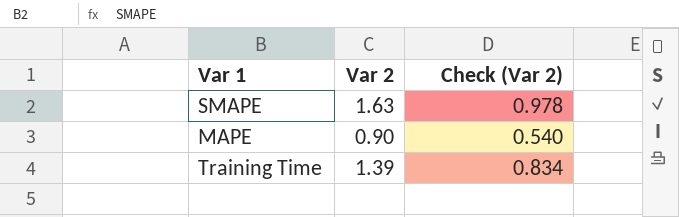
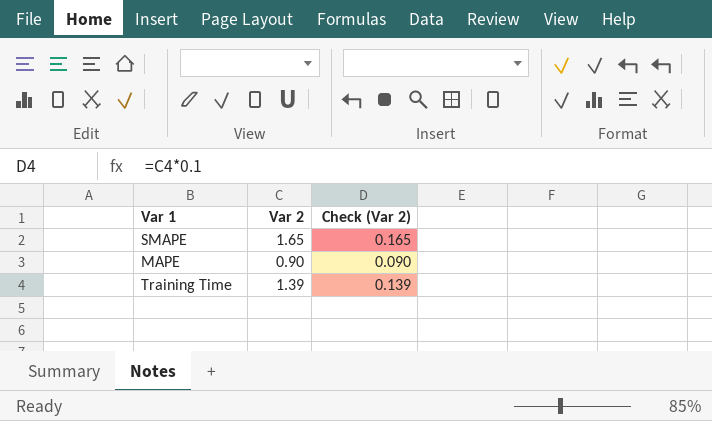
column Check (Var 2) | formula: [Var 2] * 0.6 -> [Var 2] * 0.1
SMAPE | Var 2: 1.63 -> 1.65

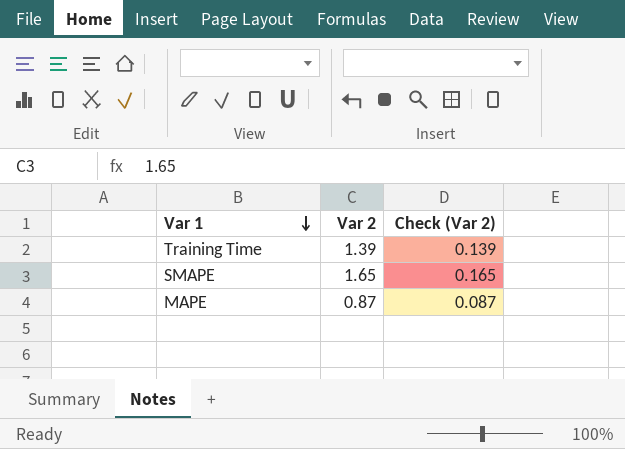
row order: none -> Var 1 descending
MAPE | Var 2: 0.90 -> 0.87
MAPE | Check (Var 2): 0.090 -> 0.087

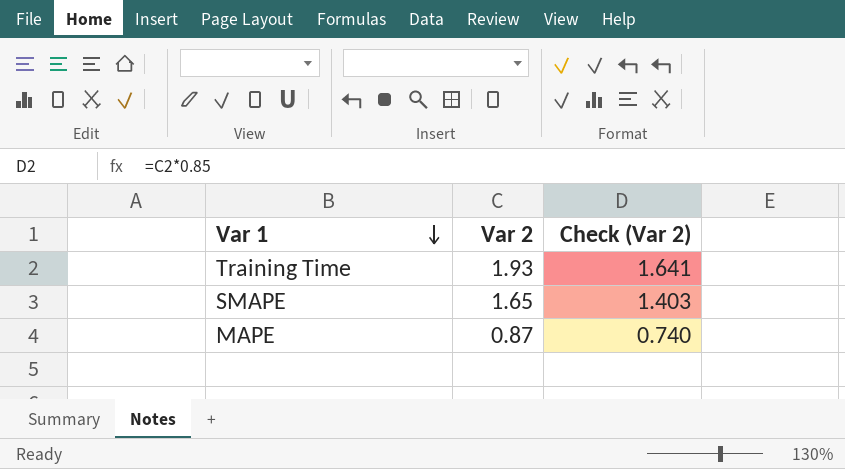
column Check (Var 2) | formula: [Var 2] * 0.1 -> [Var 2] * 0.85
Training Time | Var 2: 1.39 -> 1.93

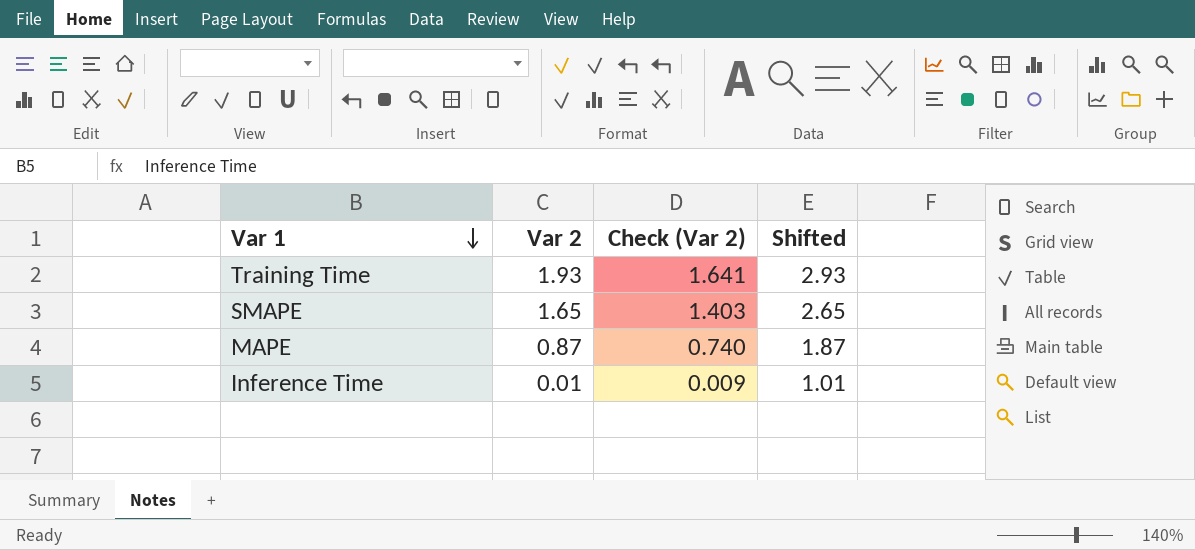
column Shifted | formula: none -> [Var 2] + 1
row Inference Time: none -> 0.01 | 0.009 | 1.01

